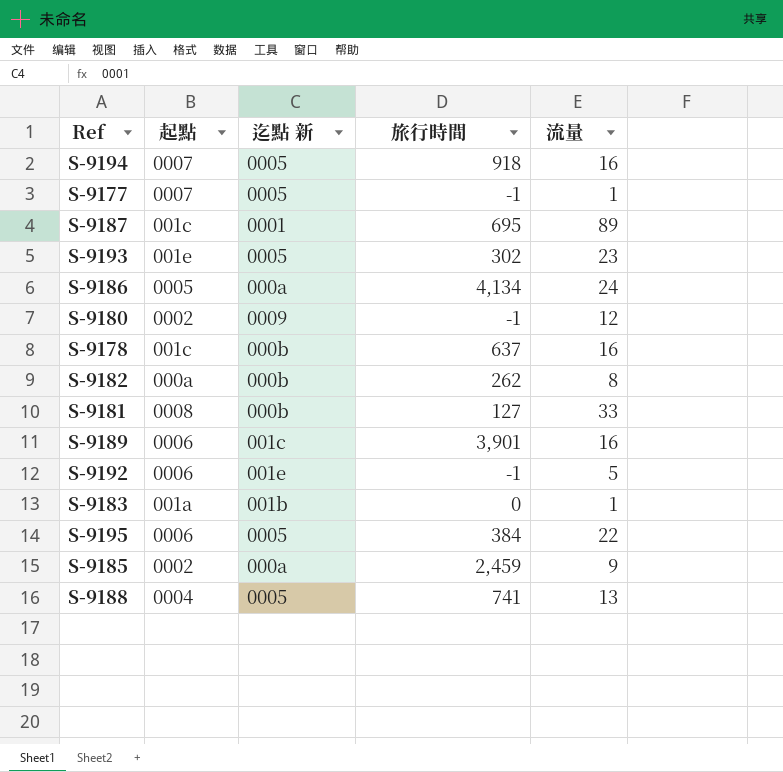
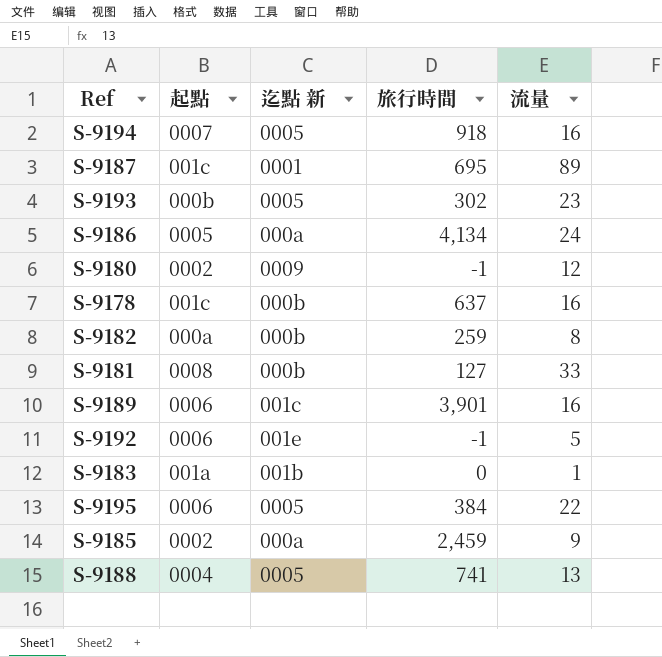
row S-9177: 0007 | 0005 | -1 | 1 -> none
S-9193 | 起點: 001e -> 000b
S-9182 | 旅行時間: 262 -> 259

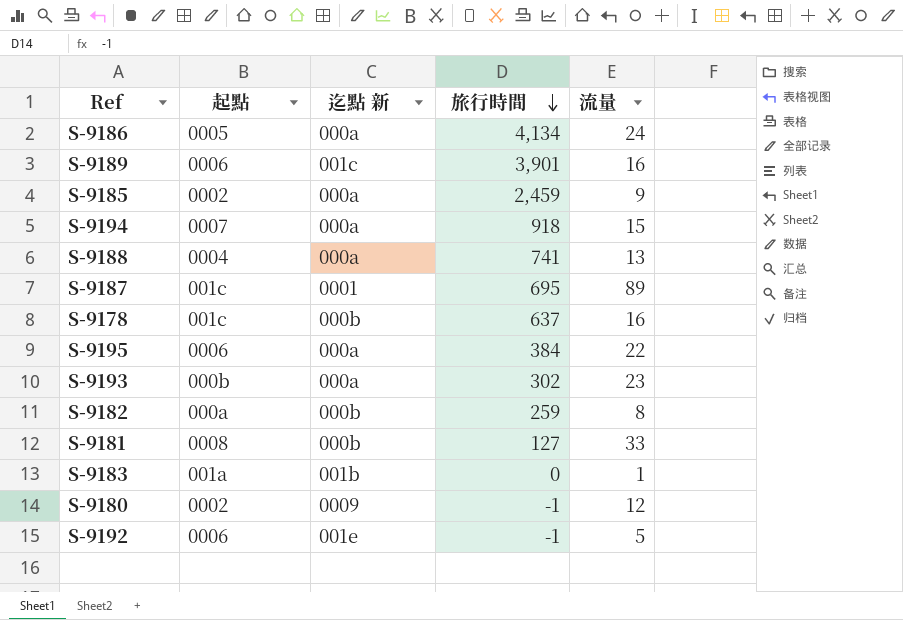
row order: none -> 旅行時間 descending
S-9194 | 迄點 新: 0005 -> 000a
S-9194 | 流量: 16 -> 15
S-9188 | 迄點 新: 0005 -> 000a
S-9195 | 迄點 新: 0005 -> 000a
S-9193 | 迄點 新: 0005 -> 000a

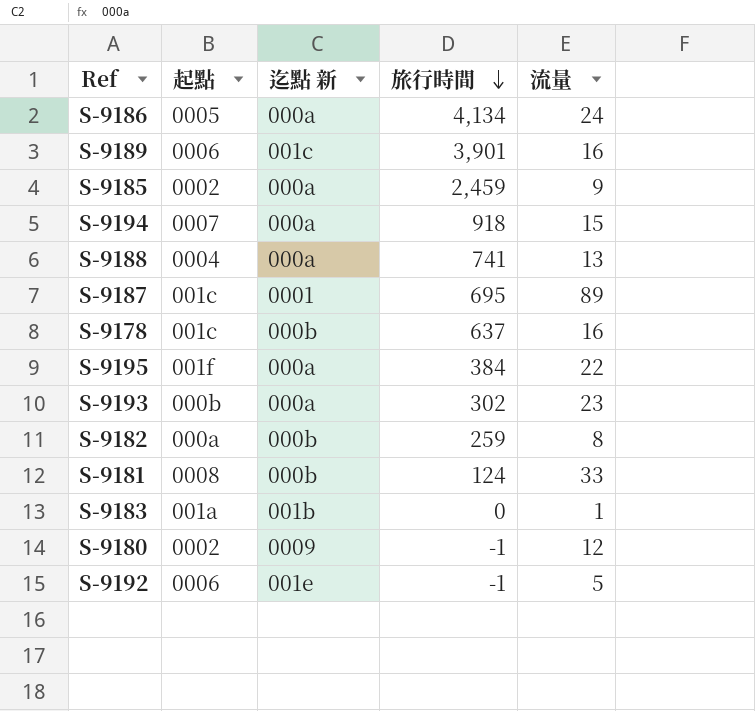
S-9195 | 起點: 0006 -> 001f
S-9181 | 旅行時間: 127 -> 124

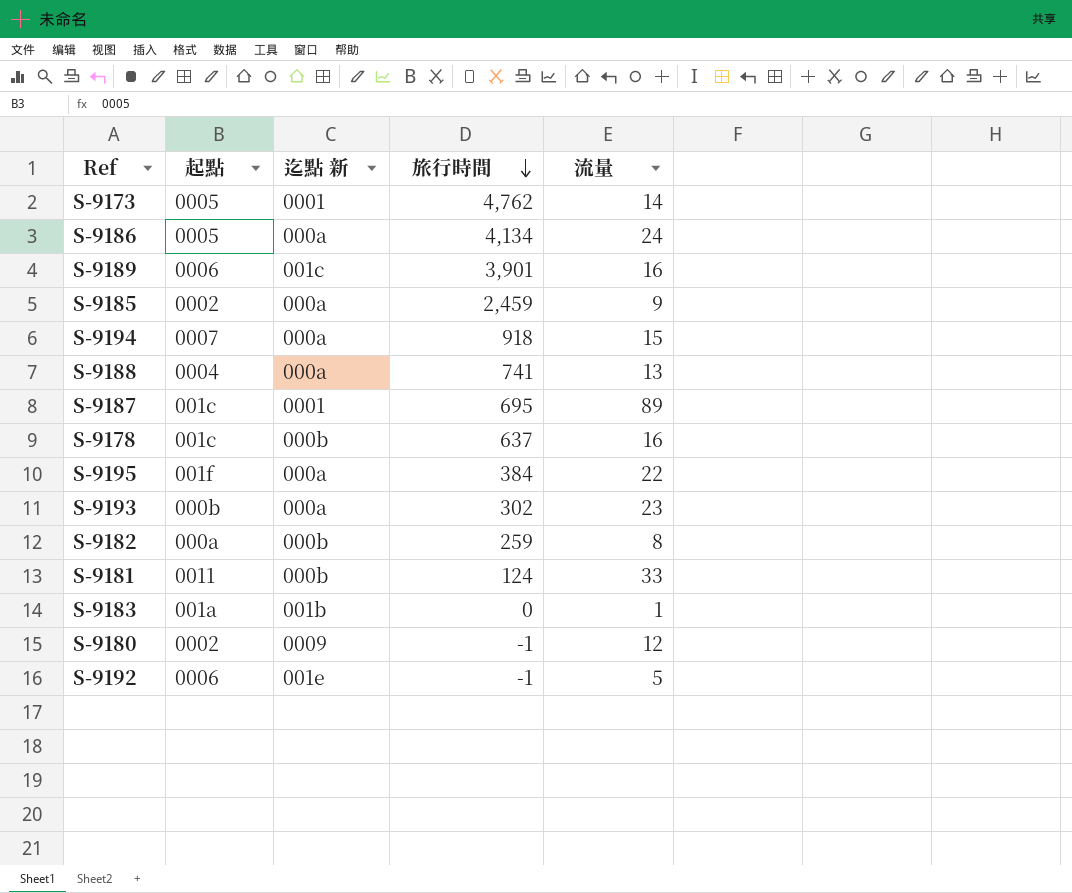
row S-9173: none -> 0005 | 0001 | 4,762 | 14
S-9181 | 起點: 0008 -> 0011

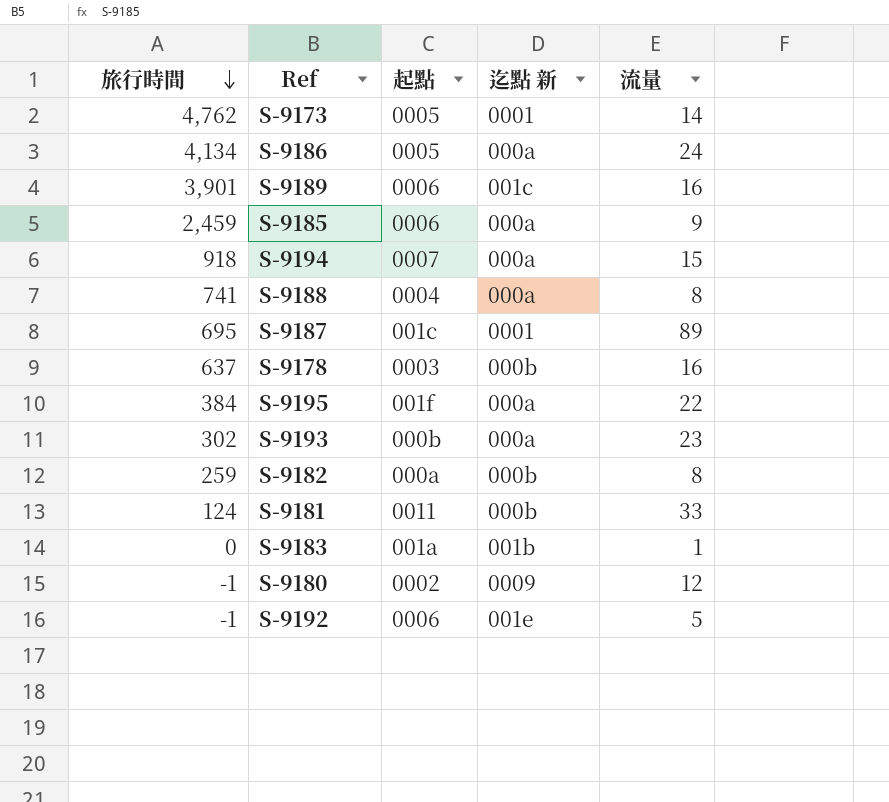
column 旅行時間 | position: 4 -> 1
S-9185 | 起點: 0002 -> 0006
S-9188 | 流量: 13 -> 8
S-9178 | 起點: 001c -> 0003

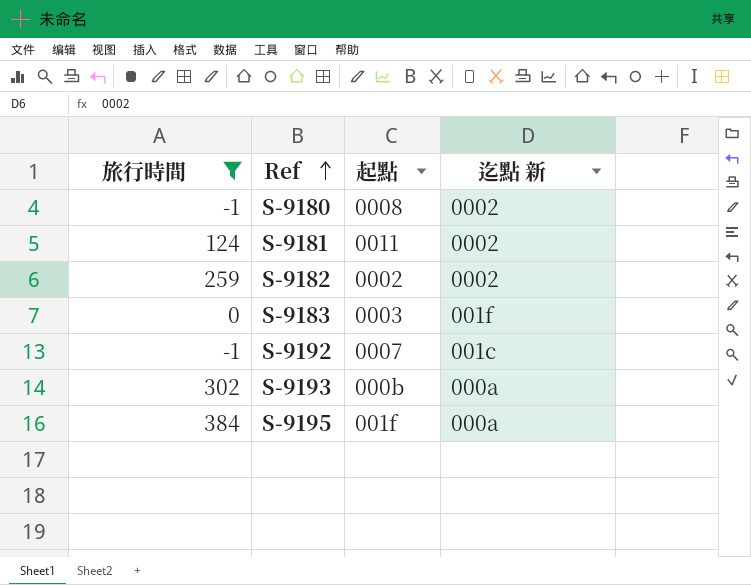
filter: none -> 旅行時間 <= 384
row order: 旅行時間 descending -> Ref ascending
column 流量 | position: 5 -> none
S-9180 | 起點: 0002 -> 0008
S-9180 | 迄點 新: 0009 -> 0002
S-9181 | 迄點 新: 000b -> 0002
S-9182 | 起點: 000a -> 0002
S-9182 | 迄點 新: 000b -> 0002
S-9183 | 起點: 001a -> 0003
S-9183 | 迄點 新: 001b -> 001f
S-9192 | 起點: 0006 -> 0007
S-9192 | 迄點 新: 001e -> 001c

